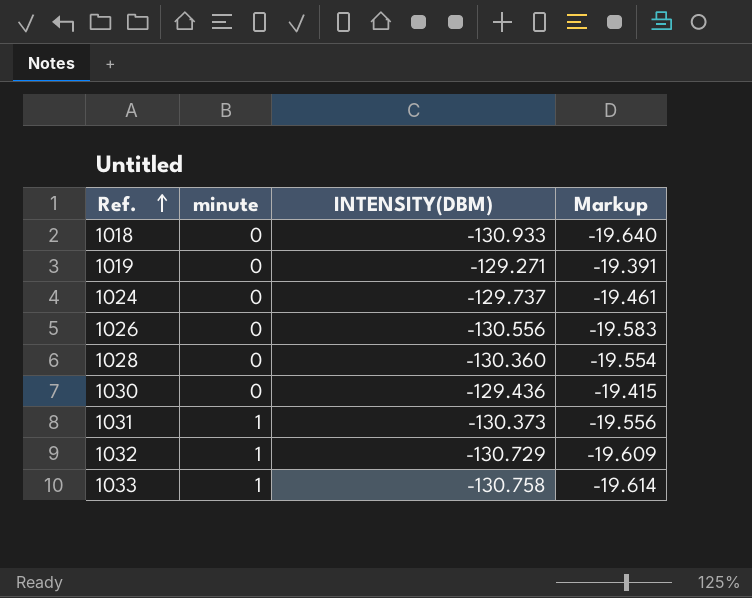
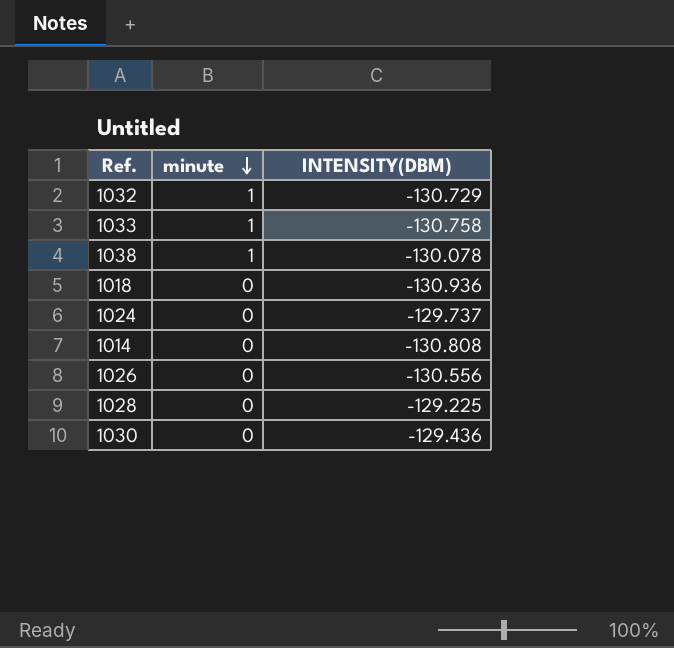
row order: Ref. ascending -> minute descending
column Markup | formula: [INTENSITY(DBM)] * 0.15 -> none
row 1019: 0 | -129.271 | -19.391 -> none
row 1031: 1 | -130.373 | -19.556 -> none
row 1038: none -> 1 | -130.078
1018 | INTENSITY(DBM): -130.933 -> -130.936
row 1014: none -> 0 | -130.808
1028 | INTENSITY(DBM): -130.360 -> -129.225

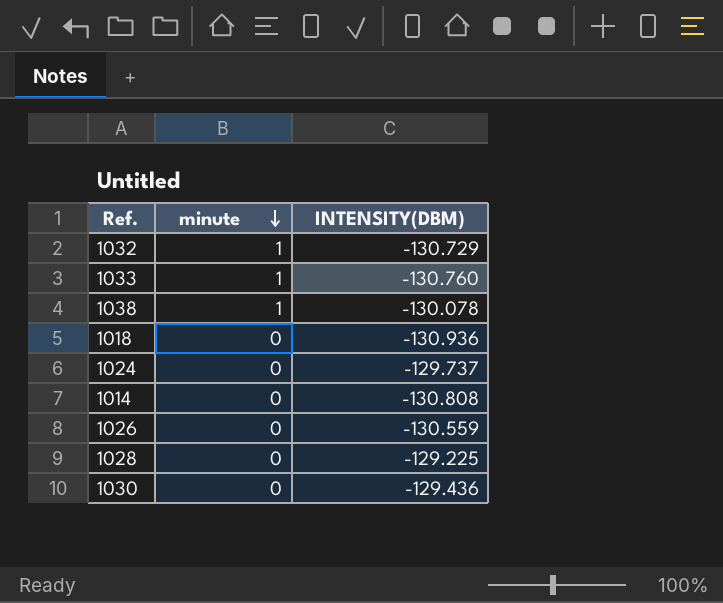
1033 | INTENSITY(DBM): -130.758 -> -130.760
1026 | INTENSITY(DBM): -130.556 -> -130.559

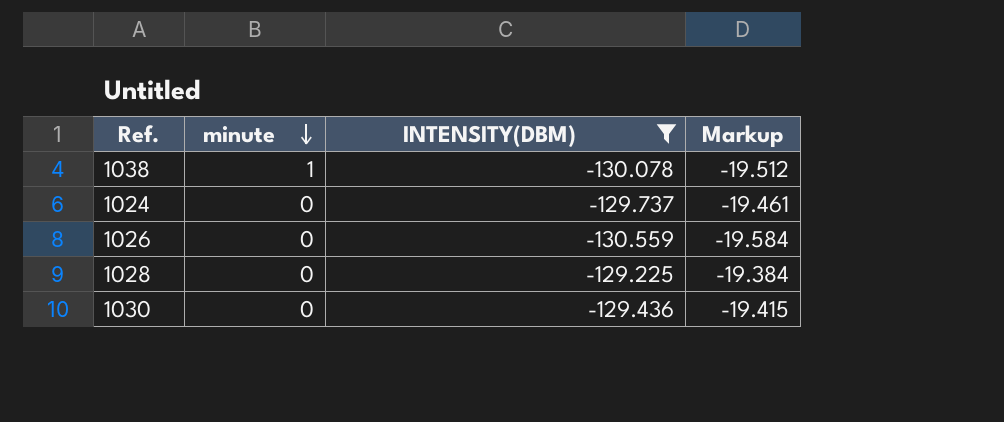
filter: none -> INTENSITY(DBM) >= -130.559
column Markup | formula: none -> [INTENSITY(DBM)] * 0.15

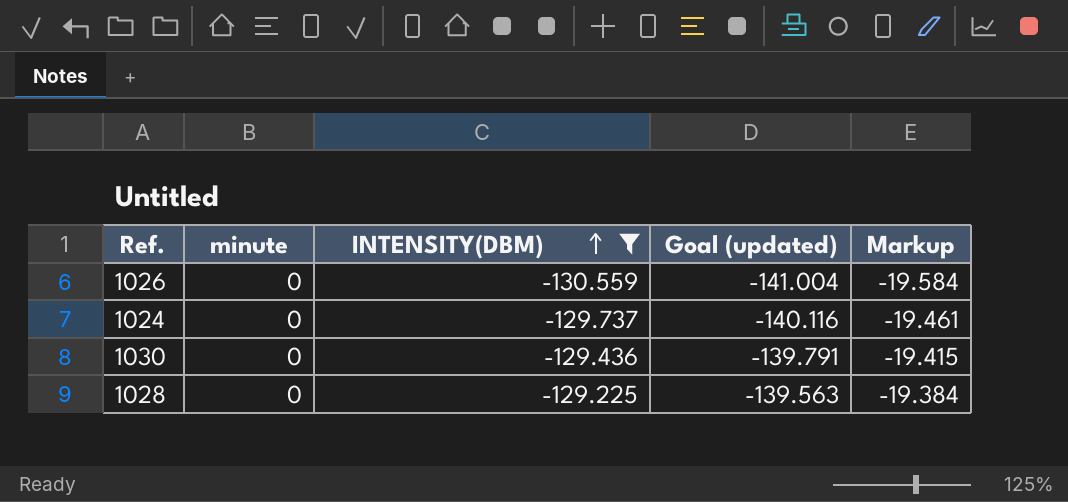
row order: minute descending -> INTENSITY(DBM) ascending
column Goal (updated) | formula: none -> [INTENSITY(DBM)] * 1.08
row 1038: 1 | -130.078 | -19.512 -> none

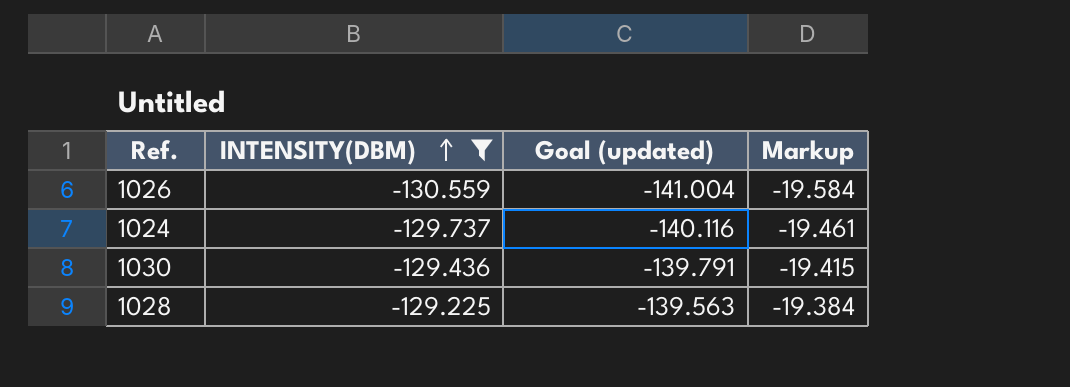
column minute | position: 2 -> none

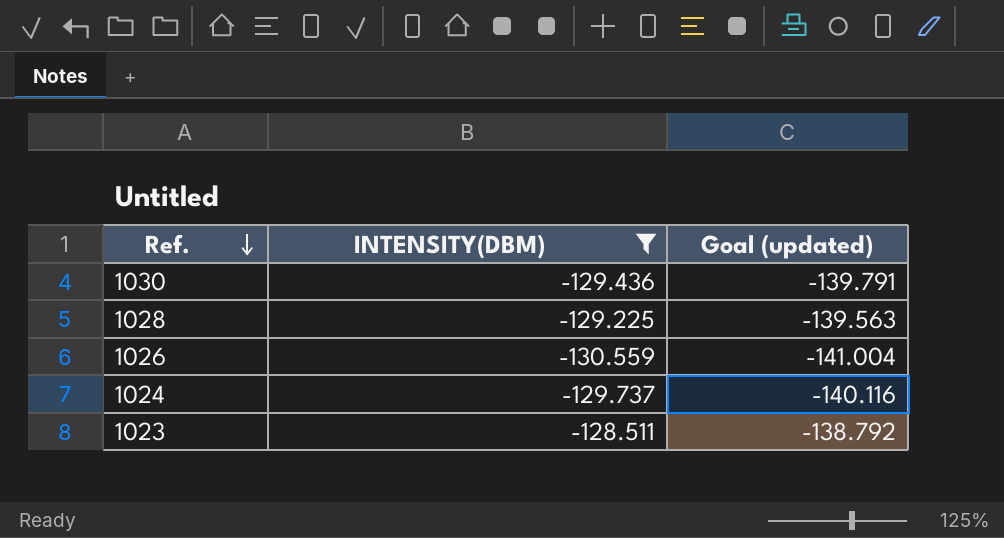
row order: INTENSITY(DBM) ascending -> Ref. descending
column Markup | formula: [INTENSITY(DBM)] * 0.15 -> none
row 1023: none -> -128.511 | -138.792

